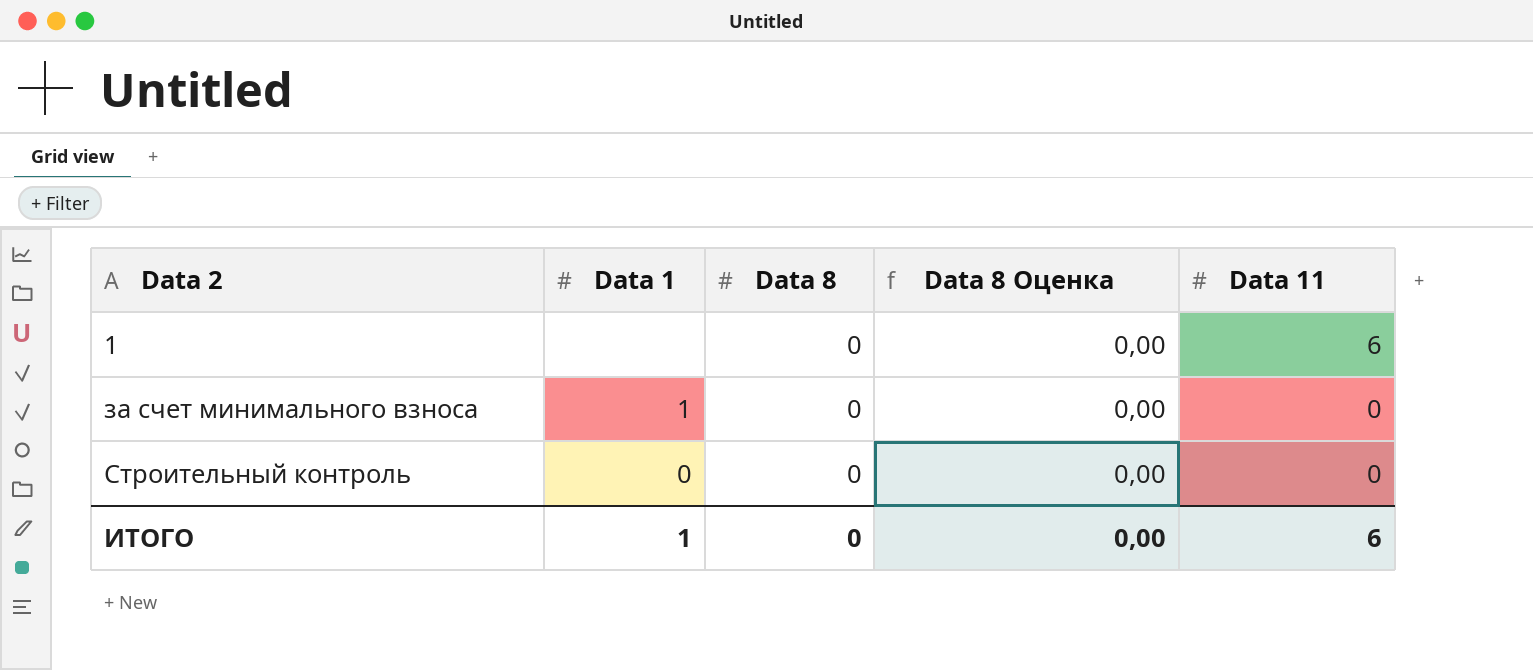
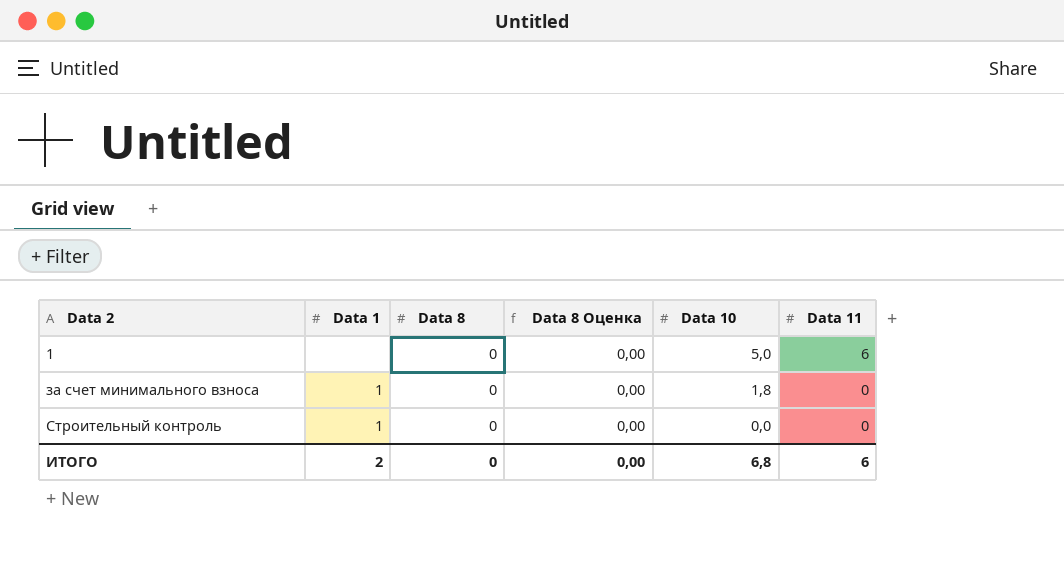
column Data 10 | position: none -> 5
Строительный контроль | Data 1: 0 -> 1
ИТОГО | Data 1: 1 -> 2

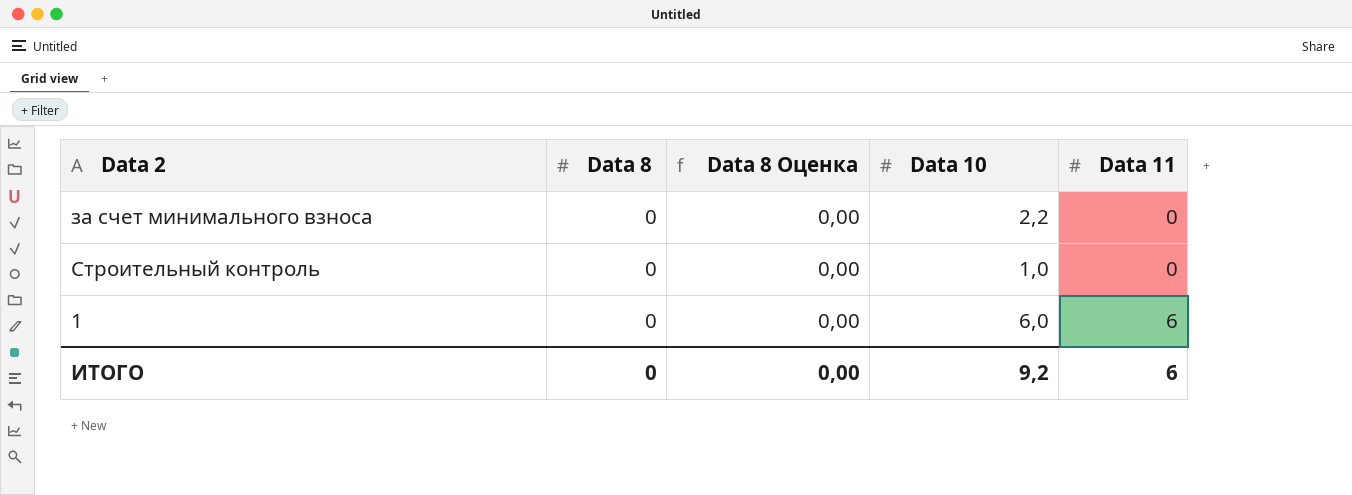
row order: Data 2 ascending -> Data 11 ascending
column Data 1 | position: 2 -> none
за счет минимального взноса | Data 10: 1,8 -> 2,2
Строительный контроль | Data 10: 0,0 -> 1,0
1 | Data 10: 5,0 -> 6,0
ИТОГО | Data 10: 6,8 -> 9,2

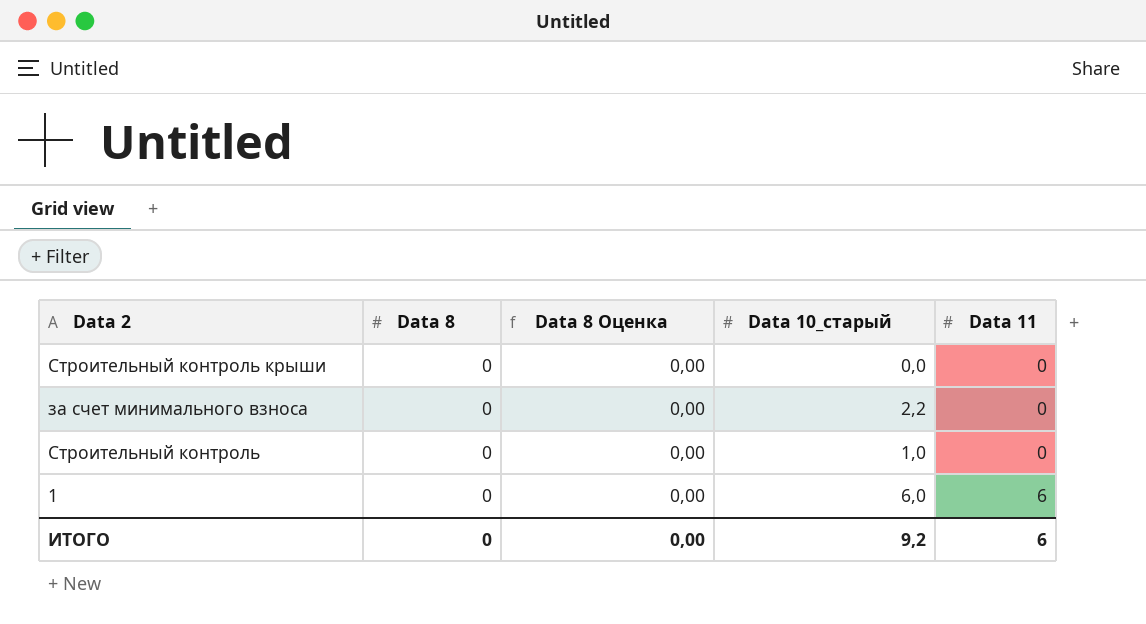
column name: Data 10 -> Data 10_старый
row Строительный контроль крыши: none -> 0 | 0,00 | 0,0 | 0

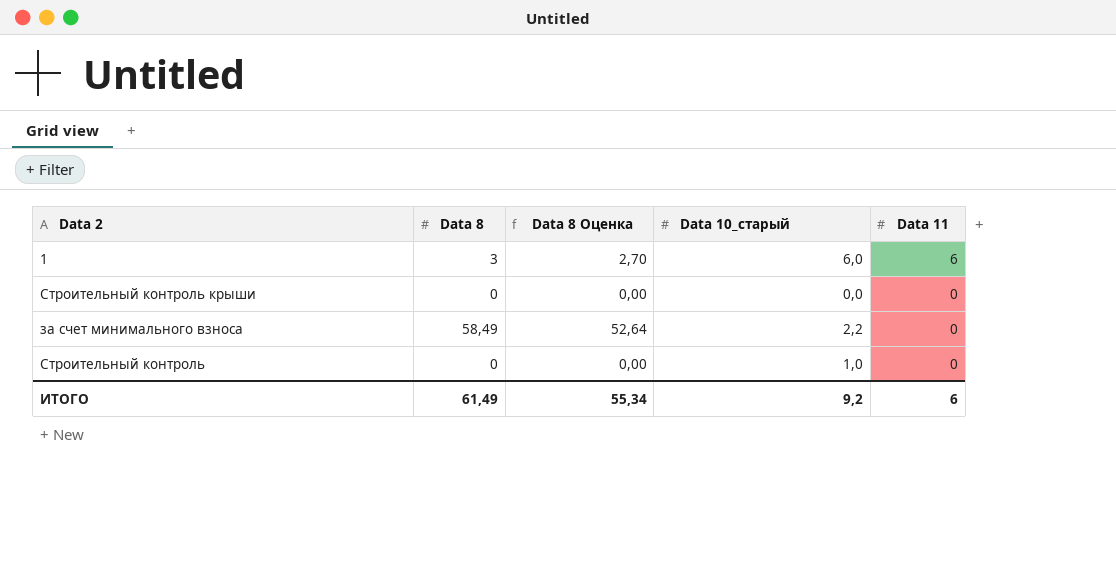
row order: Data 11 ascending -> Data 11 descending
1 | Data 8: 0 -> 3
1 | Data 8 Оценка: 0,00 -> 2,70
за счет минимального взноса | Data 8: 0 -> 58,49
за счет минимального взноса | Data 8 Оценка: 0,00 -> 52,64
ИТОГО | Data 8: 0 -> 61,49
ИТОГО | Data 8 Оценка: 0,00 -> 55,34

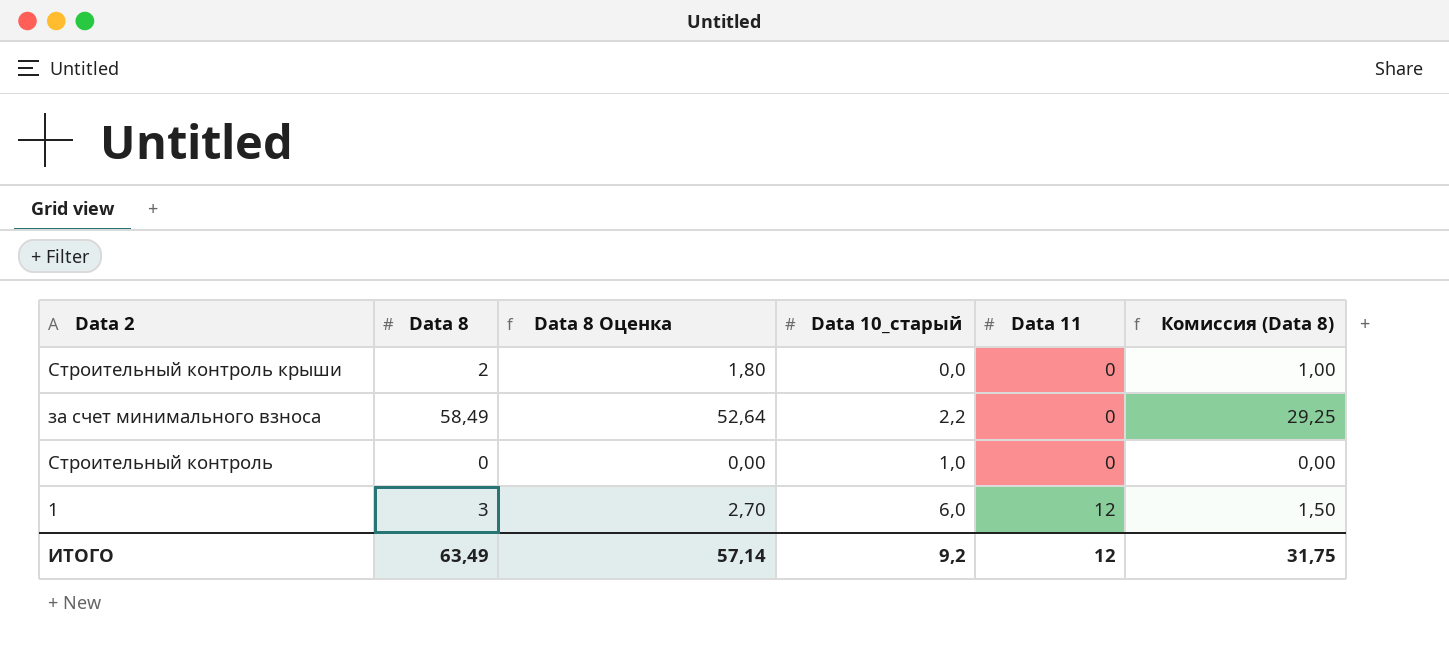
row order: Data 11 descending -> Data 11 ascending
column Комиссия (Data 8) | formula: none -> [Data 8] * 0,5
Строительный контроль крыши | Data 8: 0 -> 2
Строительный контроль крыши | Data 8 Оценка: 0,00 -> 1,80
1 | Data 11: 6 -> 12
ИТОГО | Data 8: 61,49 -> 63,49
ИТОГО | Data 8 Оценка: 55,34 -> 57,14
ИТОГО | Data 11: 6 -> 12

